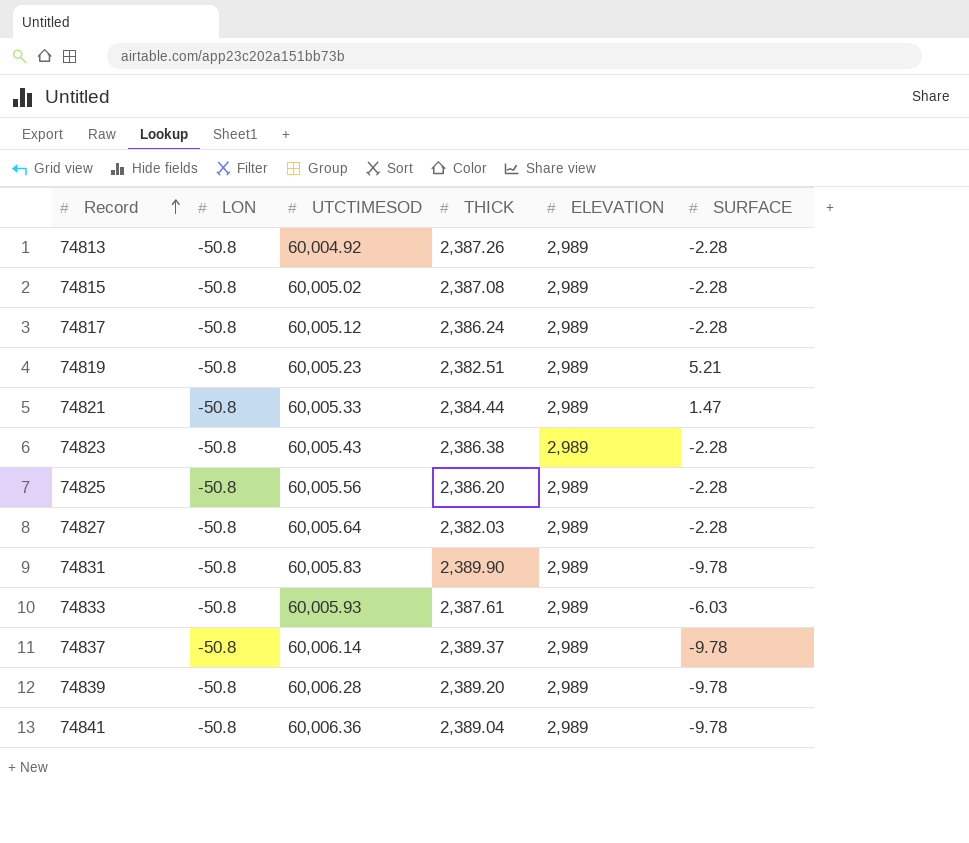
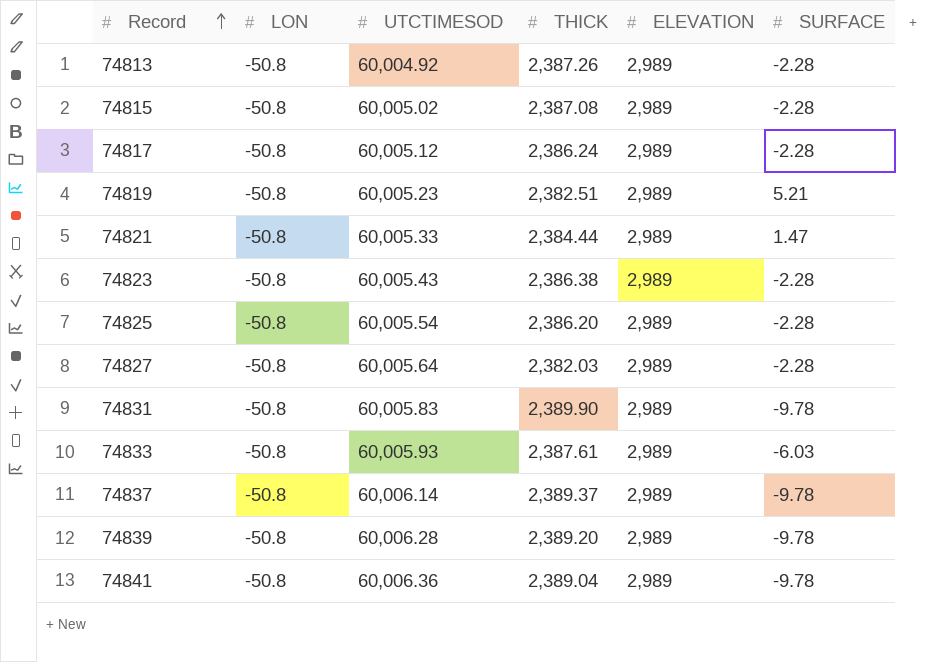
74825 | UTCTIMESOD: 60,005.56 -> 60,005.54

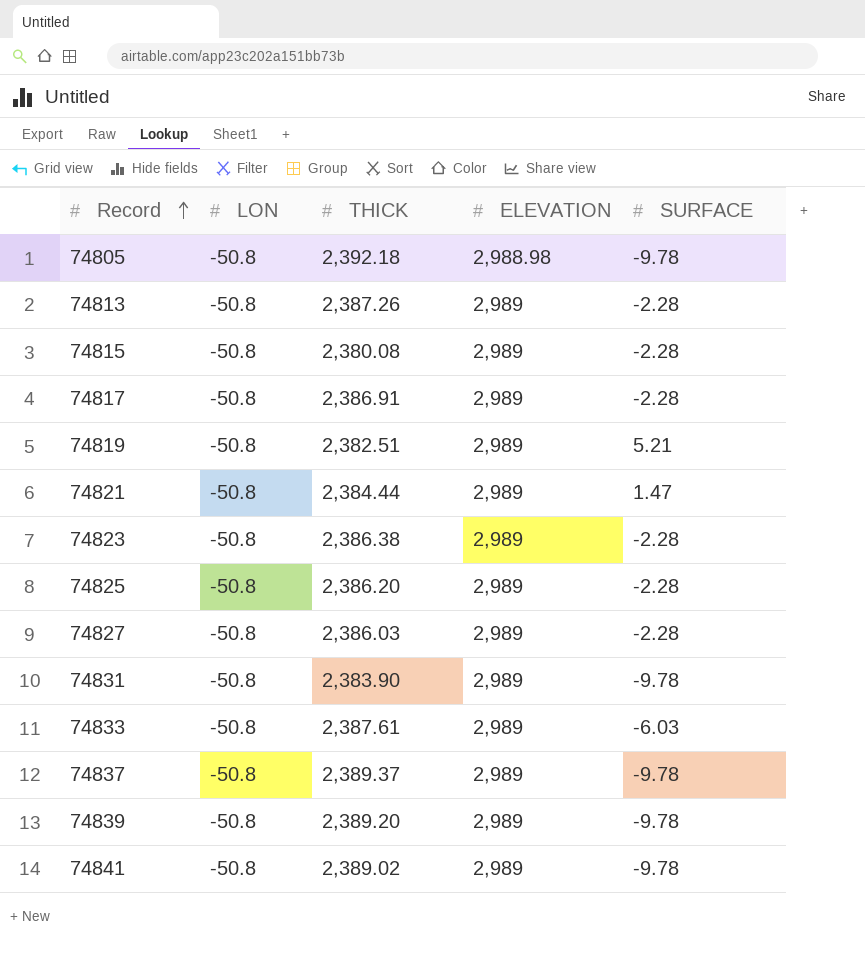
column UTCTIMESOD | position: 3 -> none
row 74805: none -> -50.8 | 2,392.18 | 2,988.98 | -9.78
74815 | THICK: 2,387.08 -> 2,380.08
74817 | THICK: 2,386.24 -> 2,386.91
74827 | THICK: 2,382.03 -> 2,386.03
74831 | THICK: 2,389.90 -> 2,383.90
74841 | THICK: 2,389.04 -> 2,389.02

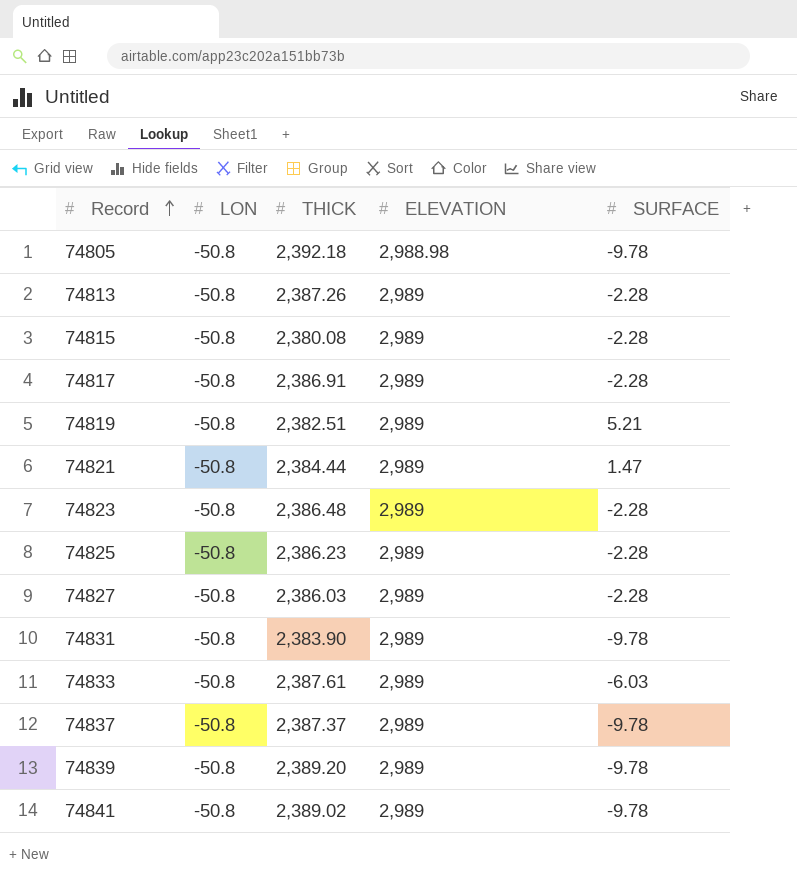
74823 | THICK: 2,386.38 -> 2,386.48
74825 | THICK: 2,386.20 -> 2,386.23
74837 | THICK: 2,389.37 -> 2,387.37

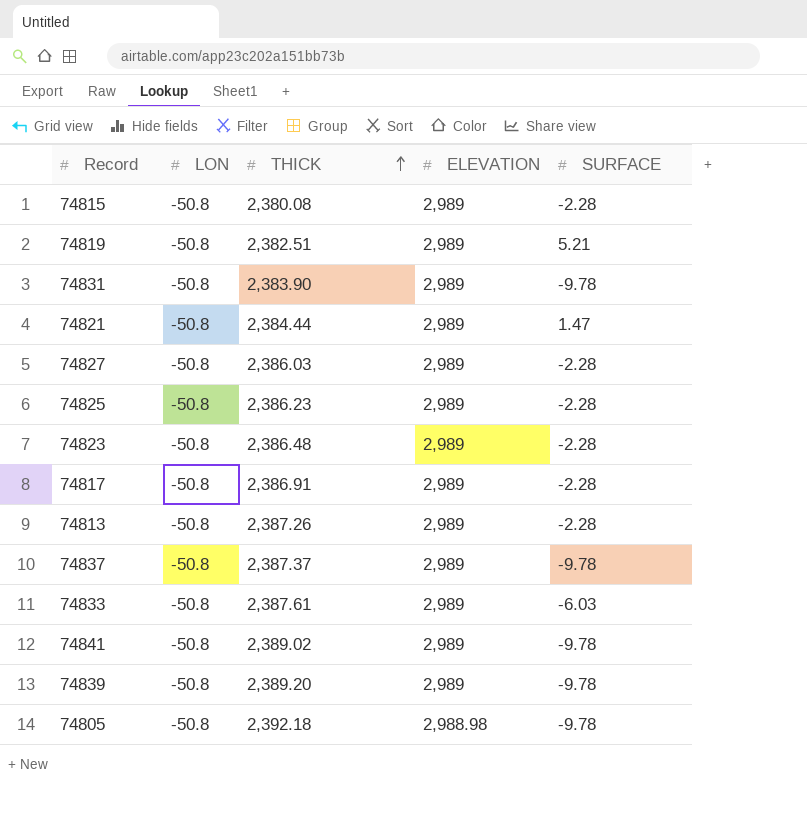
row order: Record ascending -> THICK ascending

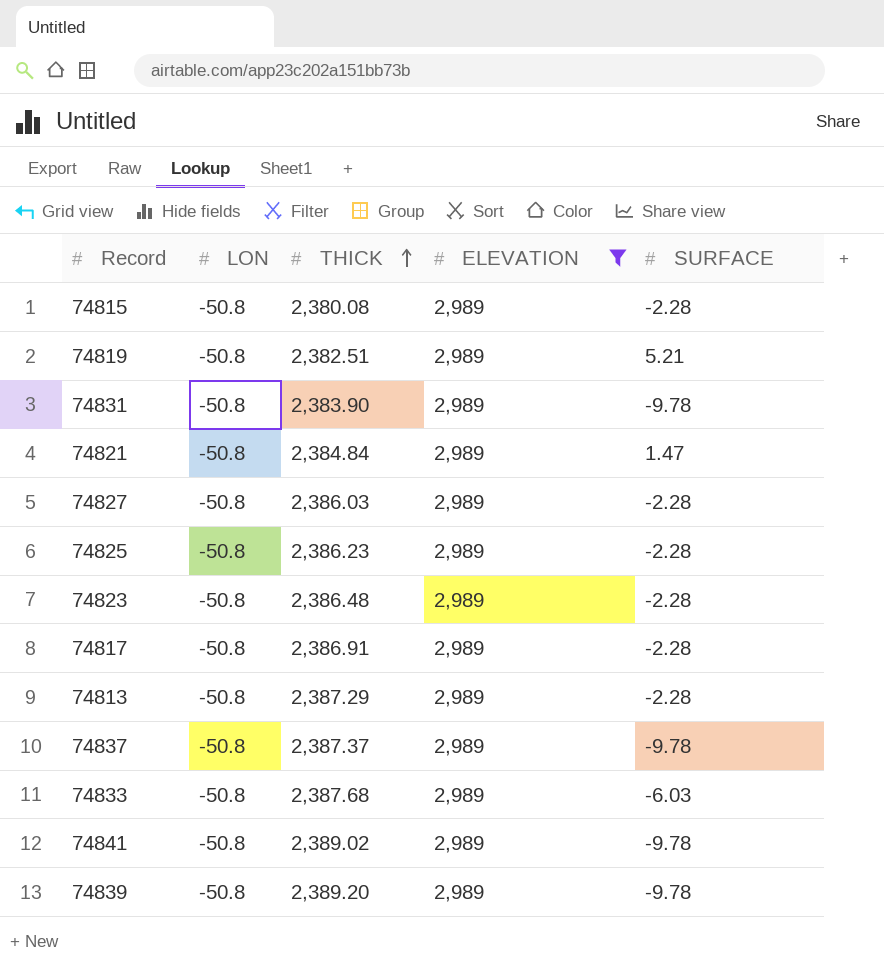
filter: none -> ELEVATION = 2,989
74821 | THICK: 2,384.44 -> 2,384.84
74813 | THICK: 2,387.26 -> 2,387.29
74833 | THICK: 2,387.61 -> 2,387.68

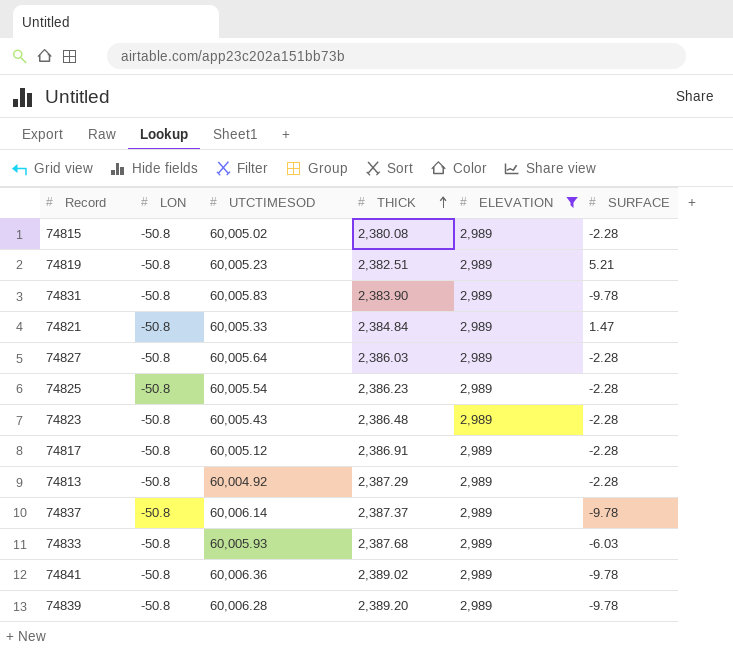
column UTCTIMESOD | position: none -> 3

